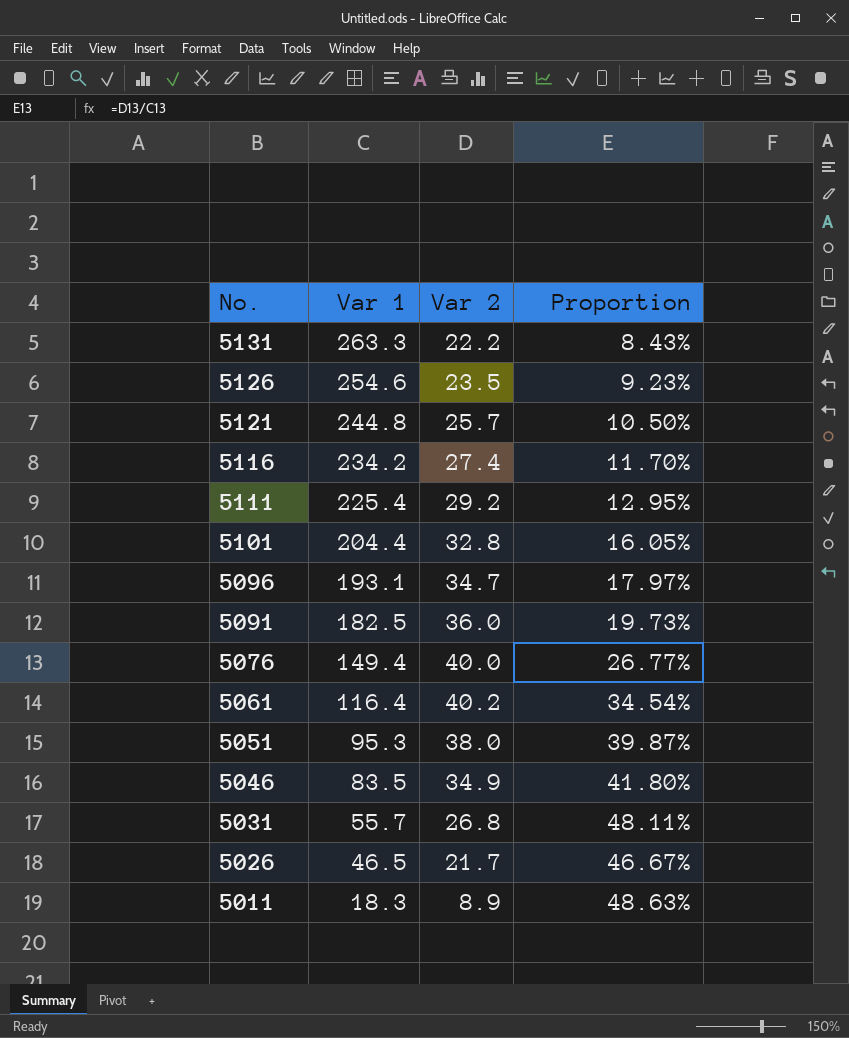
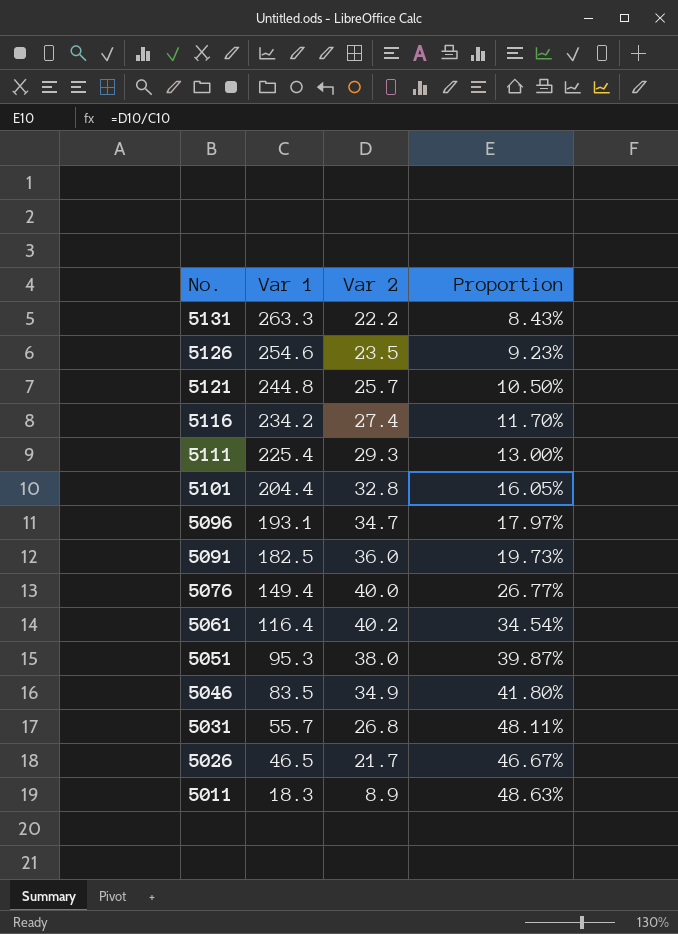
5111 | Var 2: 29.2 -> 29.3
5111 | Proportion: 12.95% -> 13.00%

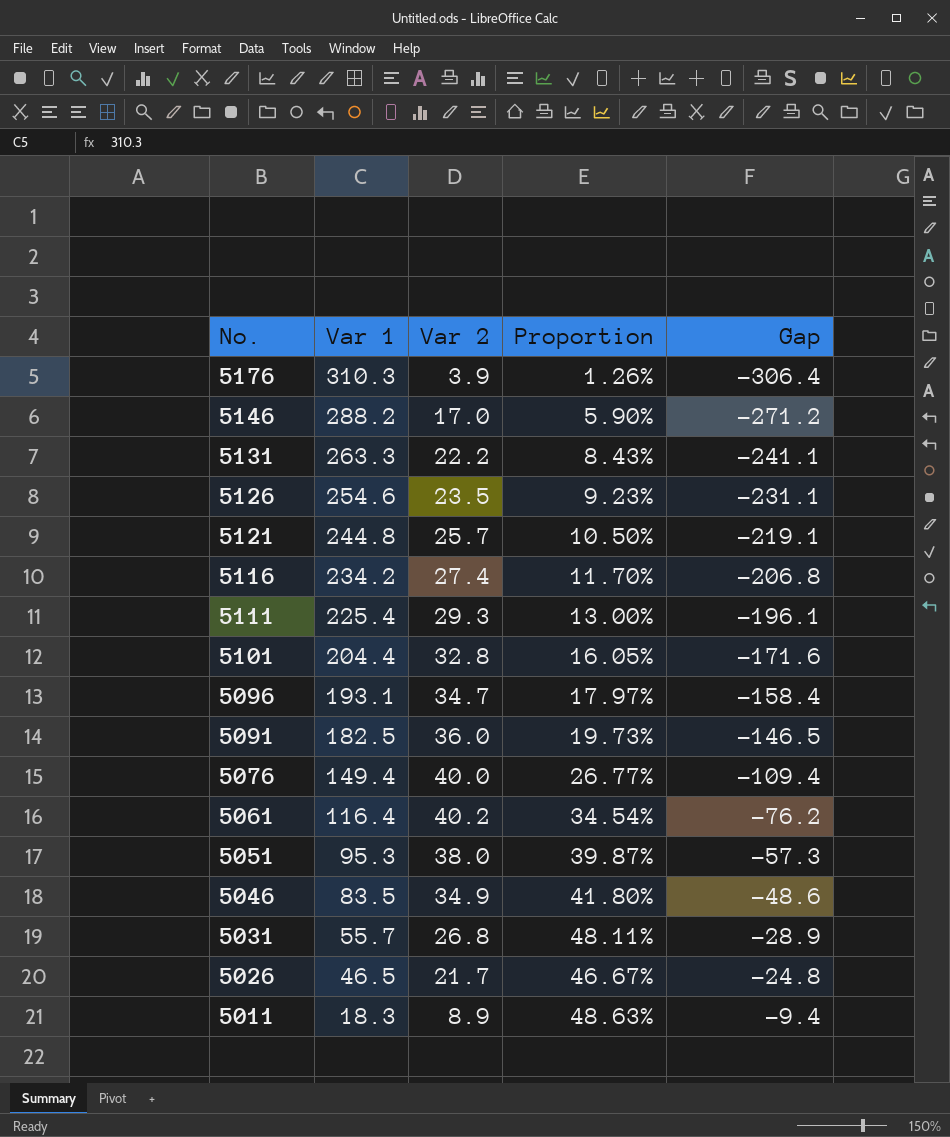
column Gap | formula: none -> [Var 2] - [Var 1]
row 5176: none -> 310.3 | 3.9 | 1.26% | -306.4
row 5146: none -> 288.2 | 17.0 | 5.90% | -271.2

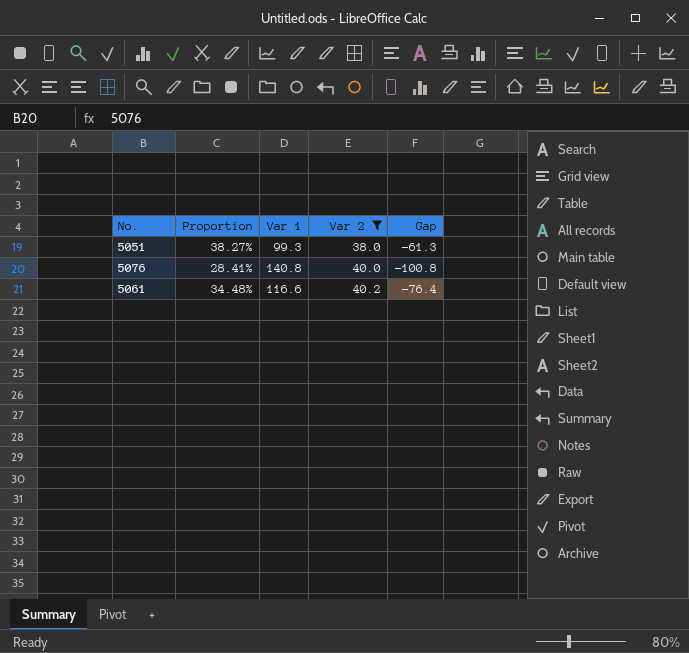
filter: none -> Var 2 >= 38.0
row order: No. descending -> Var 2 ascending
column Proportion | position: 4 -> 2
5051 | Proportion: 39.87% -> 38.27%
5051 | Var 1: 95.3 -> 99.3
5051 | Gap: -57.3 -> -61.3
5076 | Proportion: 26.77% -> 28.41%
5076 | Var 1: 149.4 -> 140.8
5076 | Gap: -109.4 -> -100.8
5061 | Proportion: 34.54% -> 34.48%
5061 | Var 1: 116.4 -> 116.6
5061 | Gap: -76.2 -> -76.4

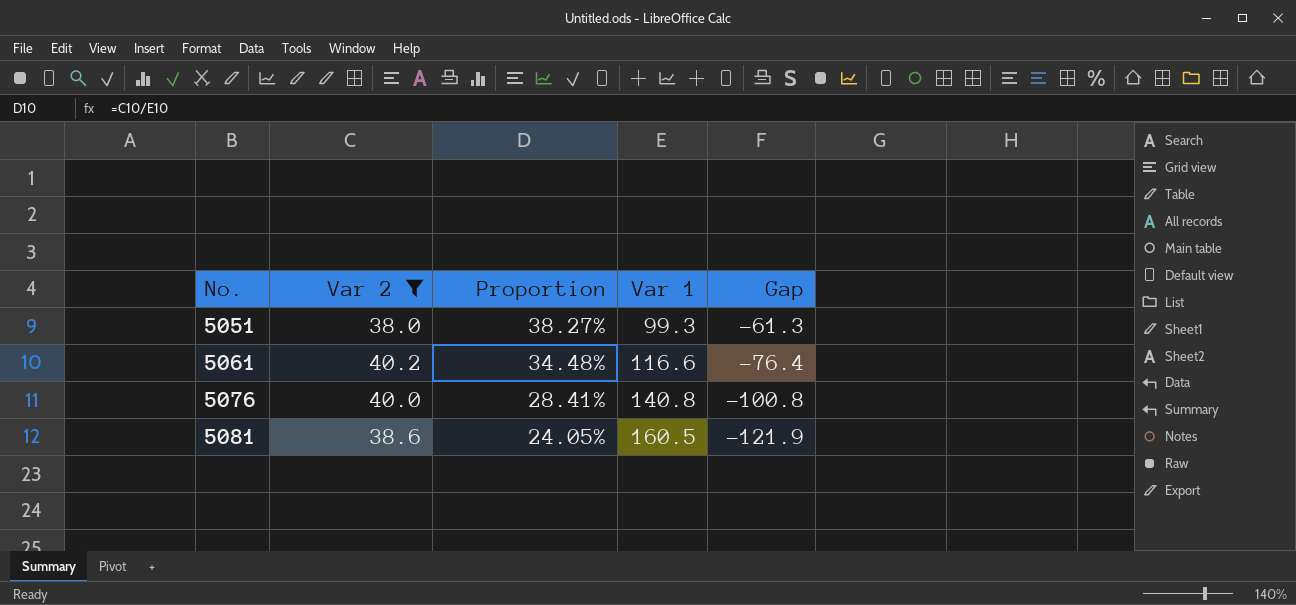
row order: Var 2 ascending -> No. ascending
column Var 2 | position: 4 -> 2
row 5081: none -> 38.6 | 24.05% | 160.5 | -121.9

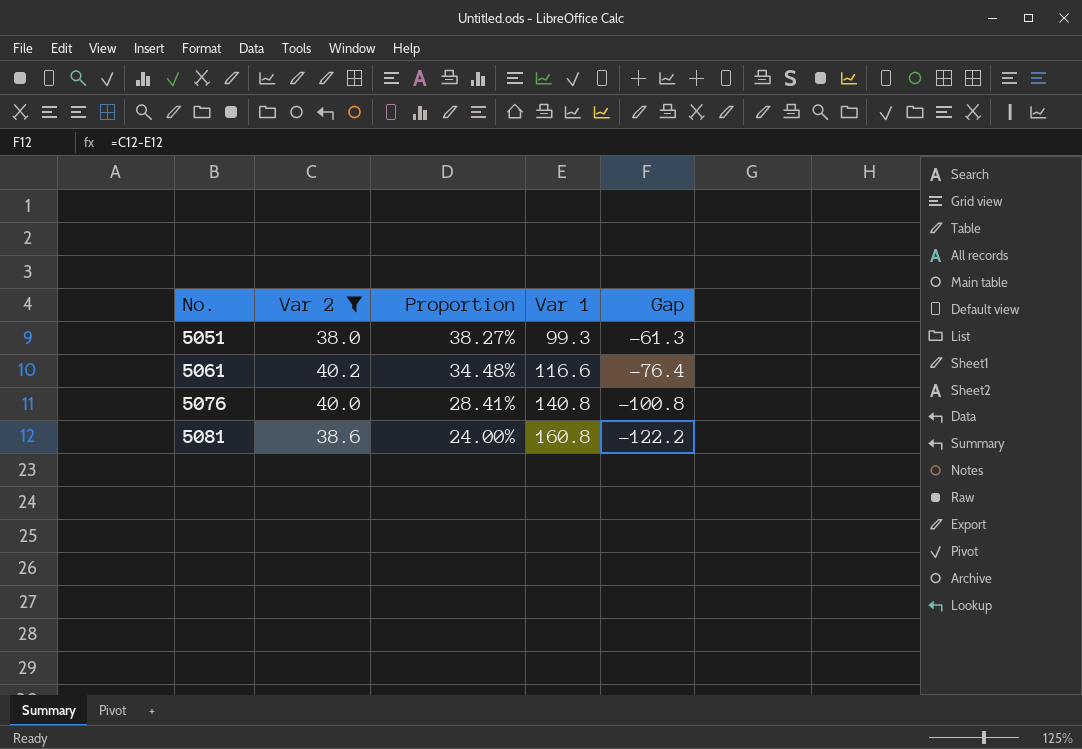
5081 | Proportion: 24.05% -> 24.00%
5081 | Var 1: 160.5 -> 160.8
5081 | Gap: -121.9 -> -122.2

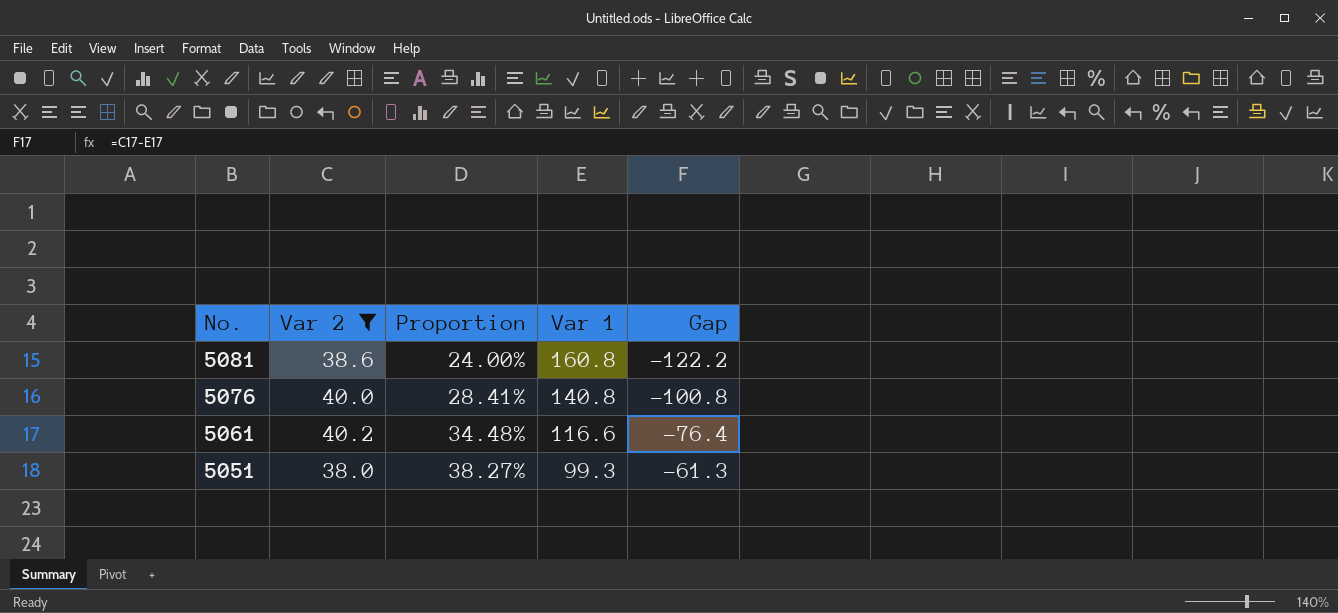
row order: No. ascending -> No. descending

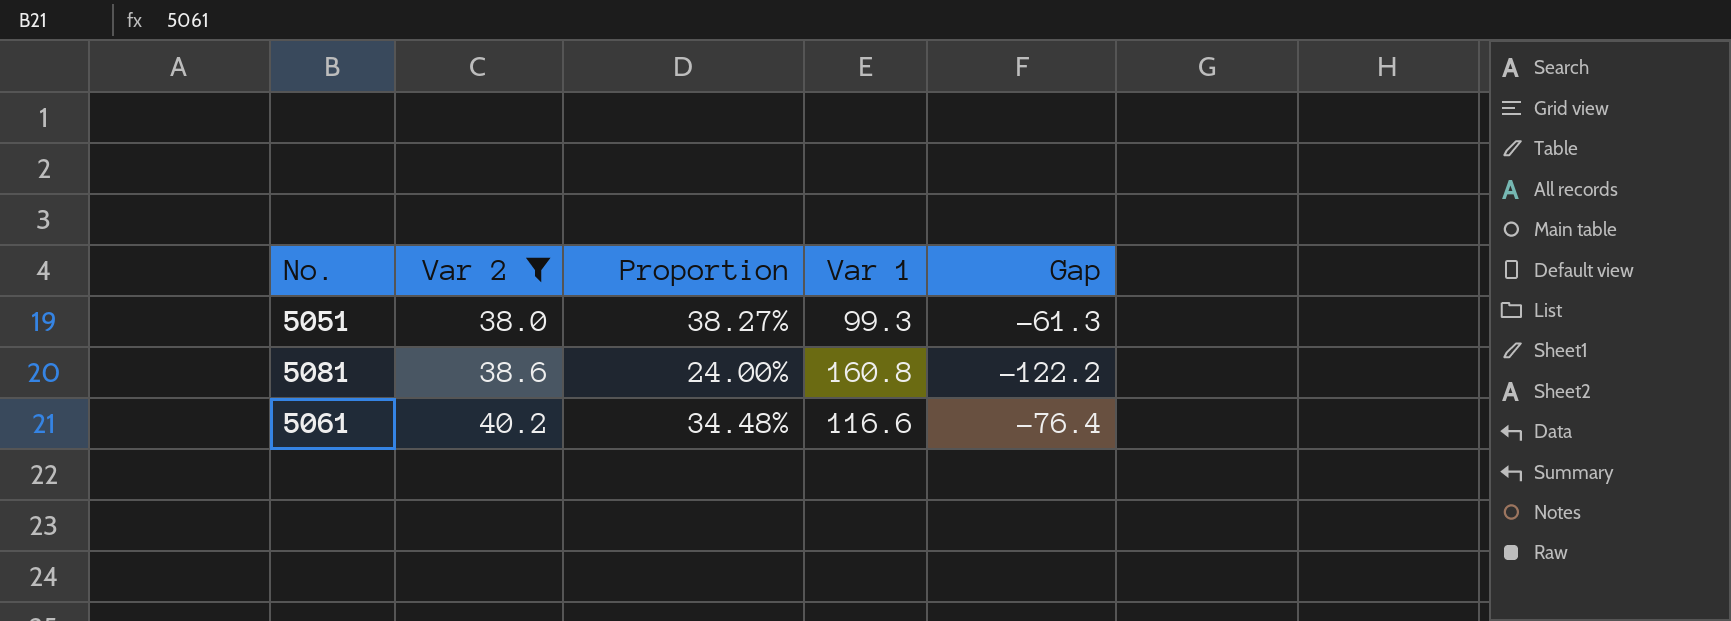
row order: No. descending -> Var 2 ascending
row 5076: 40.0 | 28.41% | 140.8 | -100.8 -> none

